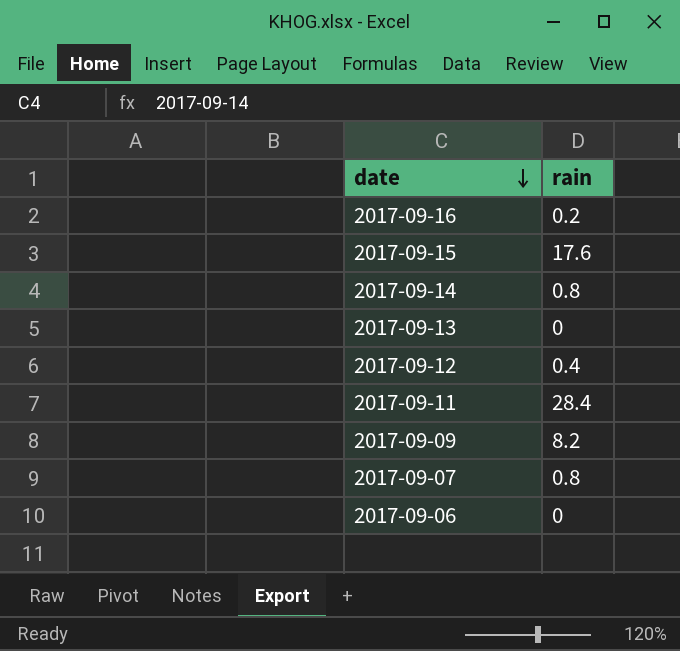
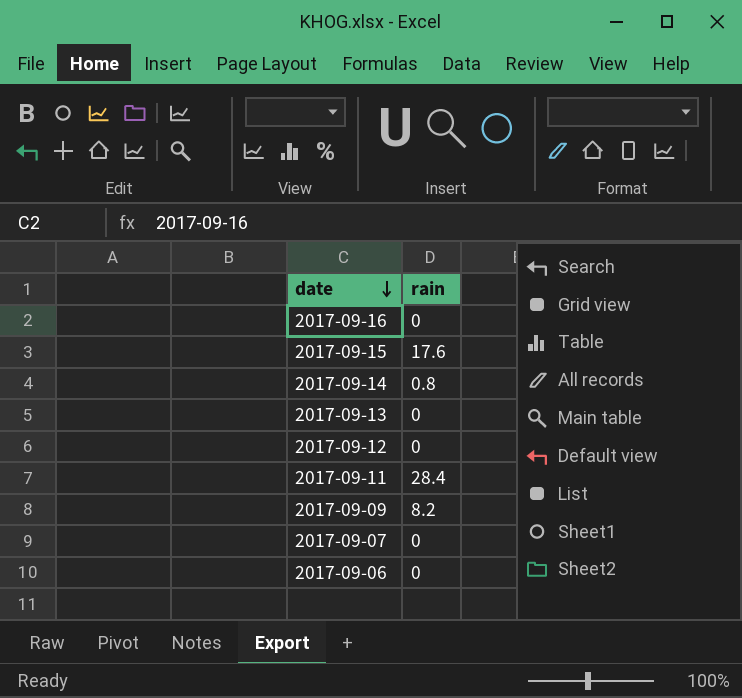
2017-09-16 | rain: 0.2 -> 0
2017-09-12 | rain: 0.4 -> 0
2017-09-07 | rain: 0.8 -> 0

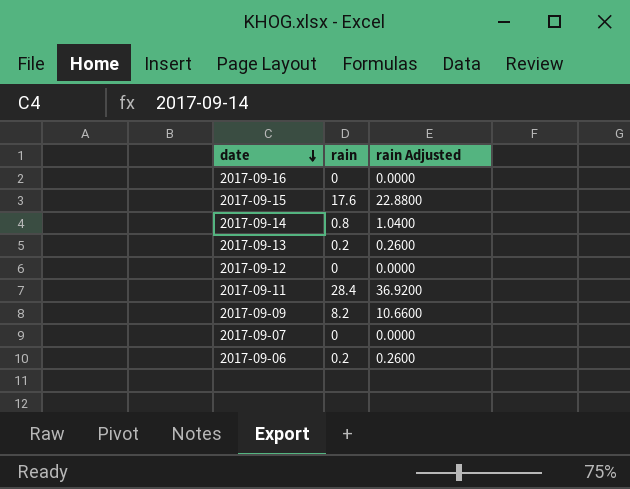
column rain Adjusted | formula: none -> [rain] * 1.3
2017-09-13 | rain: 0 -> 0.2
2017-09-06 | rain: 0 -> 0.2

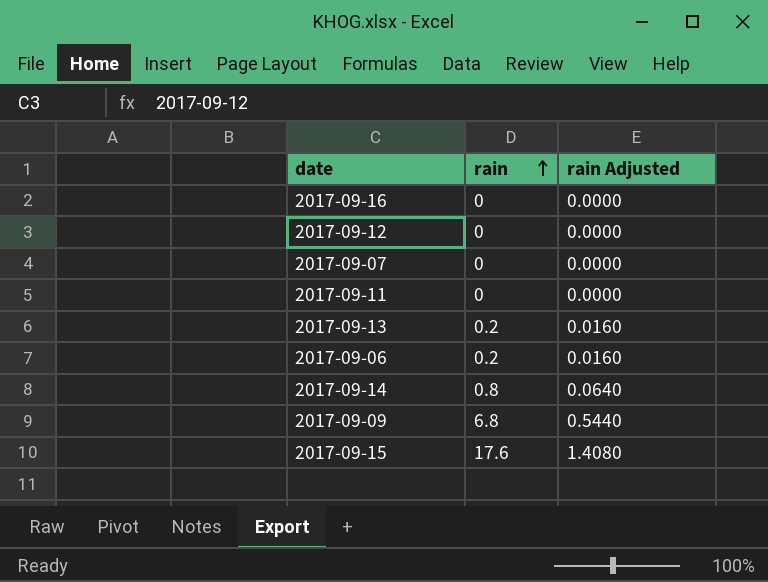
row order: date descending -> rain ascending
column rain Adjusted | formula: [rain] * 1.3 -> [rain] * 0.08
2017-09-11 | rain: 28.4 -> 0
2017-09-09 | rain: 8.2 -> 6.8

